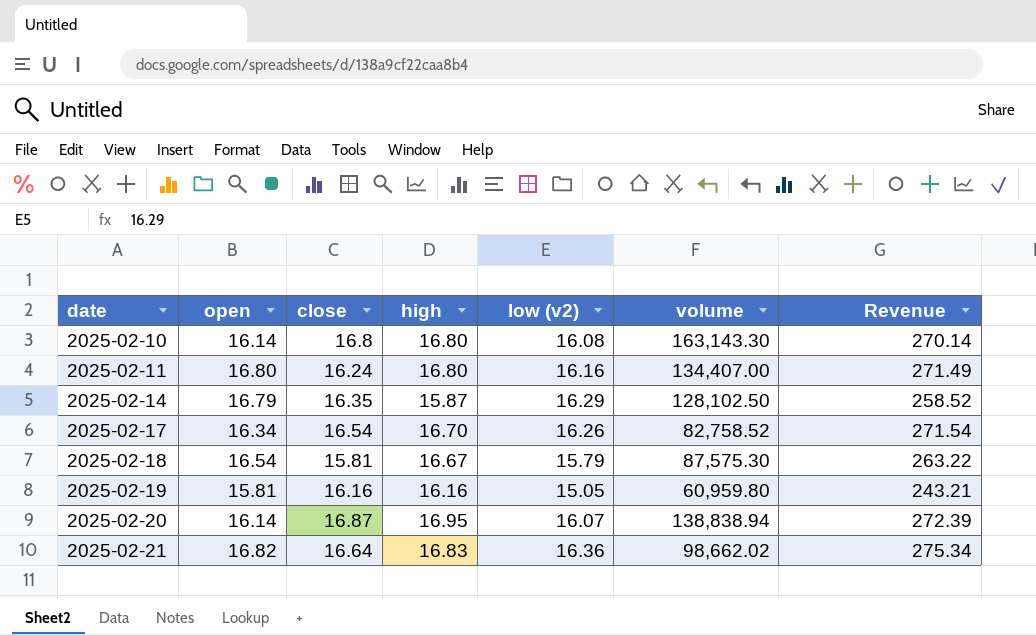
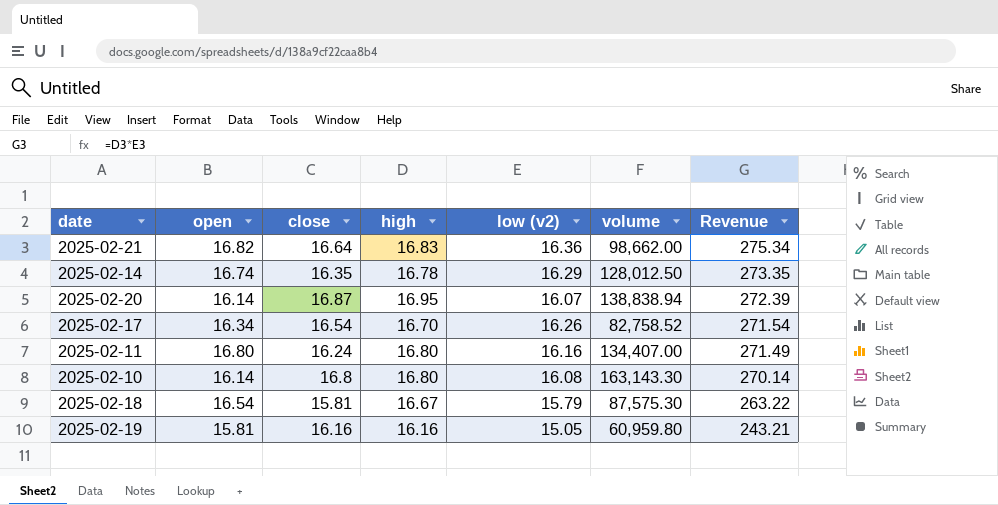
row order: date ascending -> Revenue descending
2025-02-21 | volume: 98,662.02 -> 98,662.00
2025-02-14 | open: 16.79 -> 16.74
2025-02-14 | high: 15.87 -> 16.78
2025-02-14 | volume: 128,102.50 -> 128,012.50
2025-02-14 | Revenue: 258.52 -> 273.35

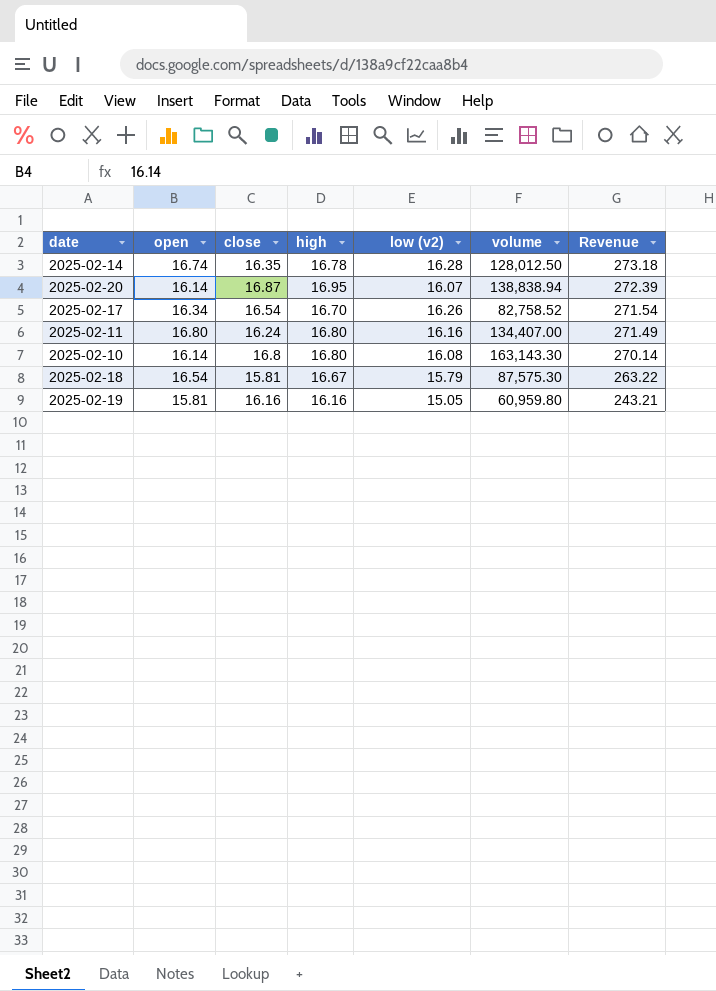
row 2025-02-21: 16.82 | 16.64 | 16.83 | 16.36 | 98,662.00 | 275.34 -> none
2025-02-14 | low (v2): 16.29 -> 16.28
2025-02-14 | Revenue: 273.35 -> 273.18

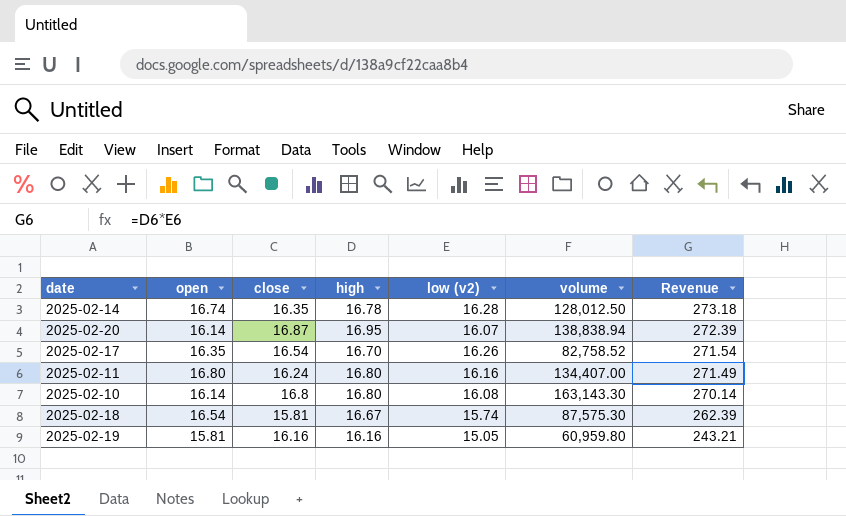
2025-02-17 | open: 16.34 -> 16.35
2025-02-18 | low (v2): 15.79 -> 15.74
2025-02-18 | Revenue: 263.22 -> 262.39

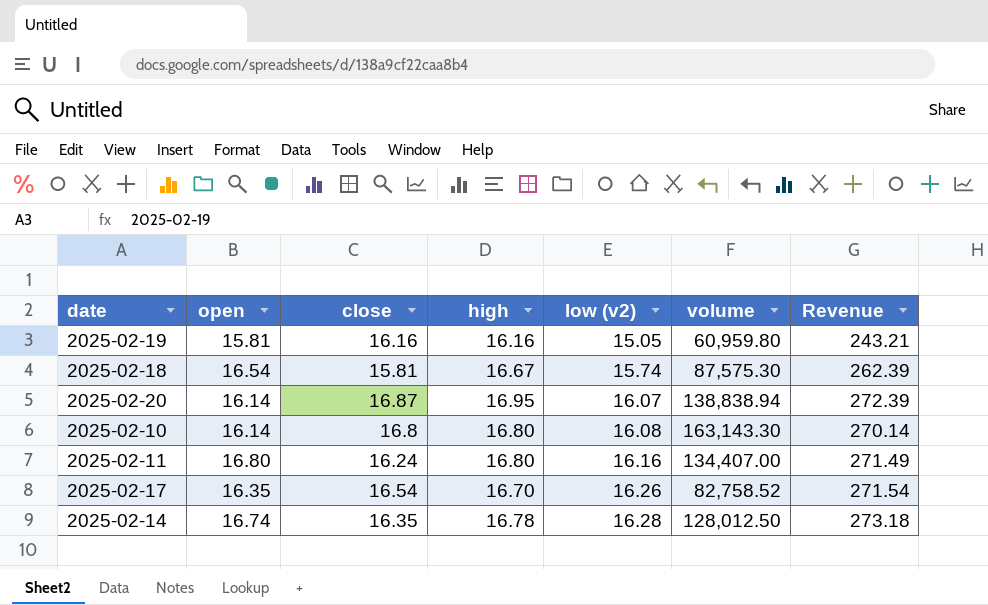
row order: Revenue descending -> low (v2) ascending

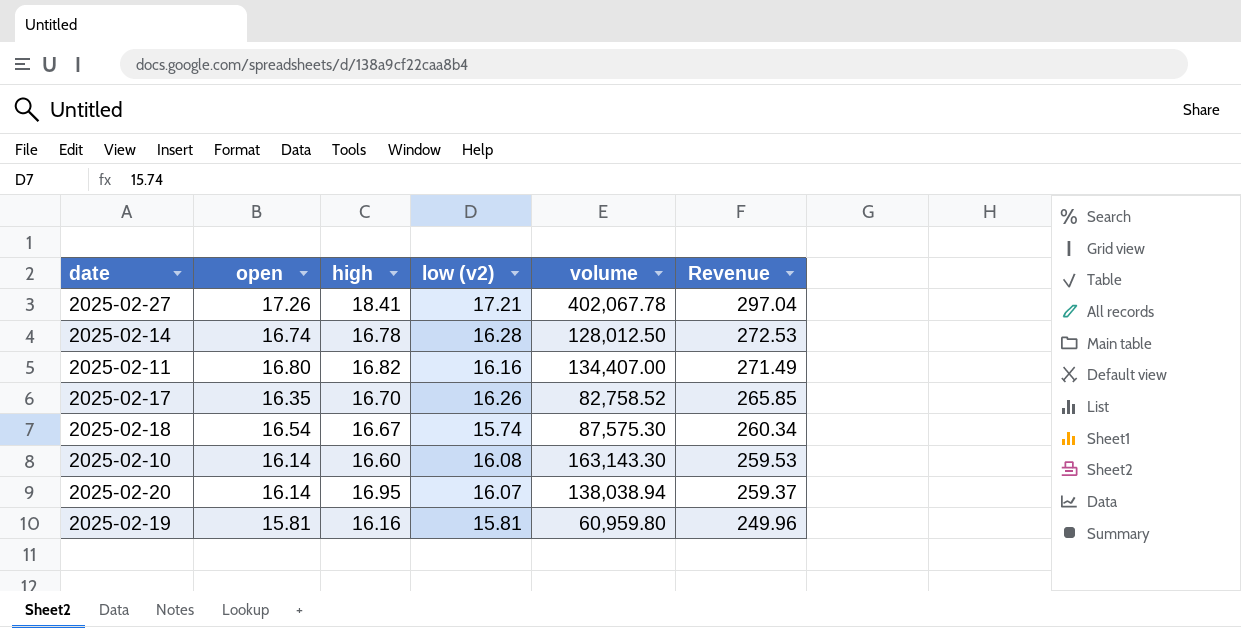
row order: low (v2) ascending -> Revenue descending
column close | position: 3 -> none
column Revenue | formula: [high] * [low (v2)] -> [open] * [low (v2)]
row 2025-02-27: none -> 17.26 | 18.41 | 17.21 | 402,067.78 | 297.04
2025-02-11 | high: 16.80 -> 16.82
2025-02-10 | high: 16.80 -> 16.60
2025-02-20 | volume: 138,838.94 -> 138,038.94
2025-02-19 | low (v2): 15.05 -> 15.81

